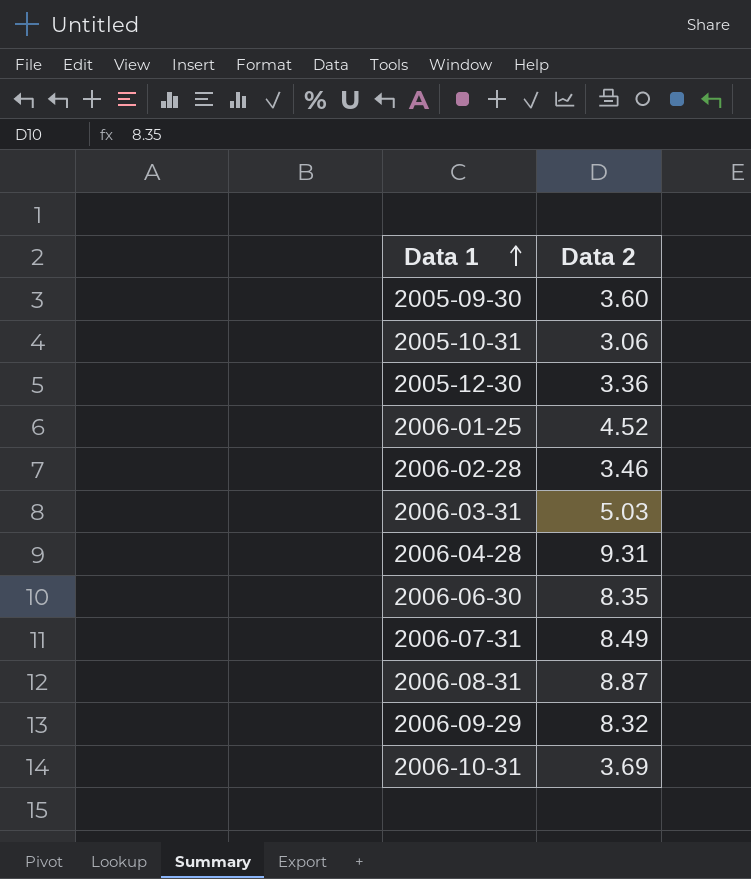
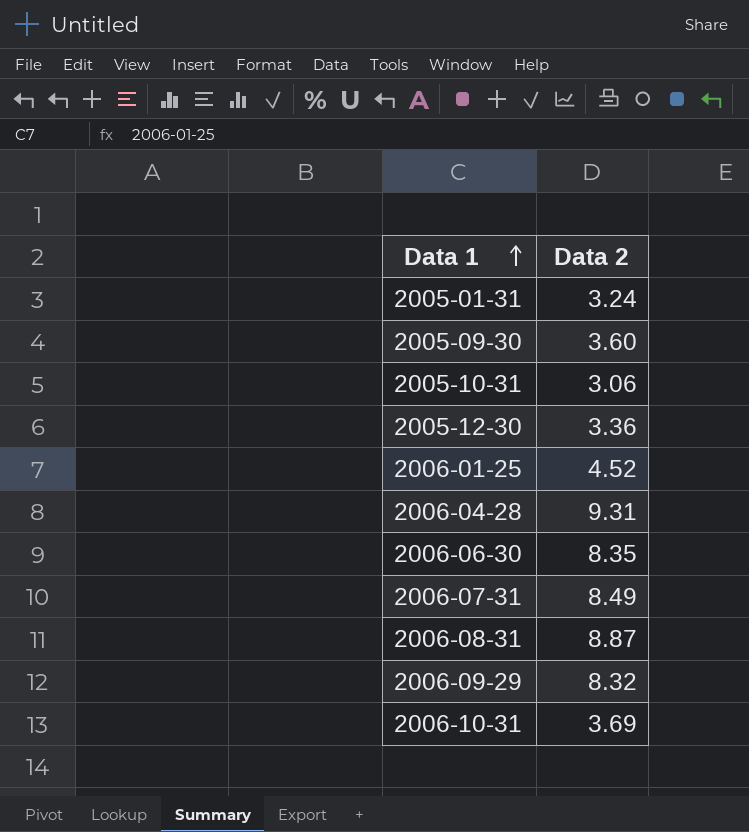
row 2006-02-28: 3.46 -> none
row 2006-03-31: 5.03 -> none
row 2005-01-31: none -> 3.24

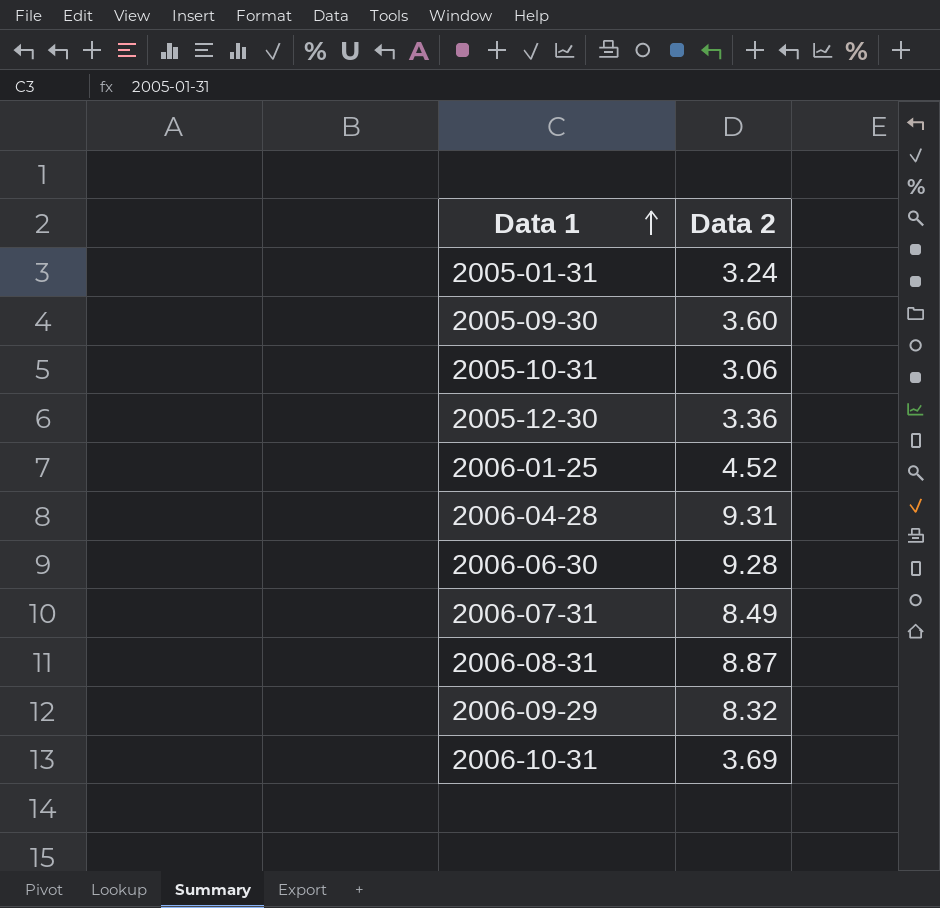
2006-06-30 | Data 2: 8.35 -> 9.28

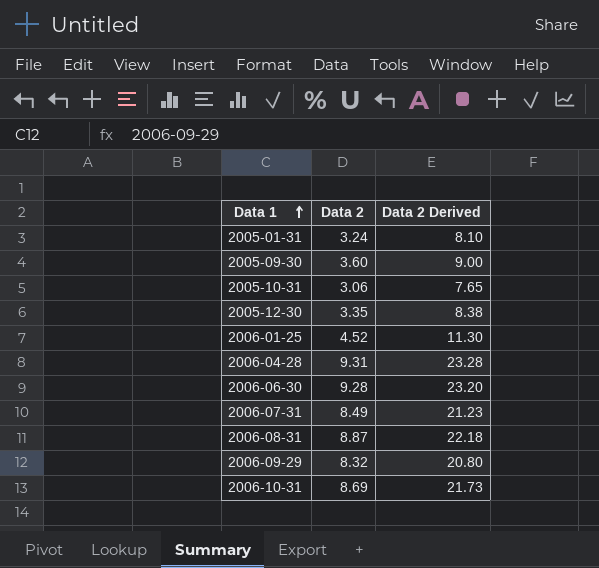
column Data 2 Derived | formula: none -> [Data 2] * 2.5
2005-12-30 | Data 2: 3.36 -> 3.35
2006-10-31 | Data 2: 3.69 -> 8.69

